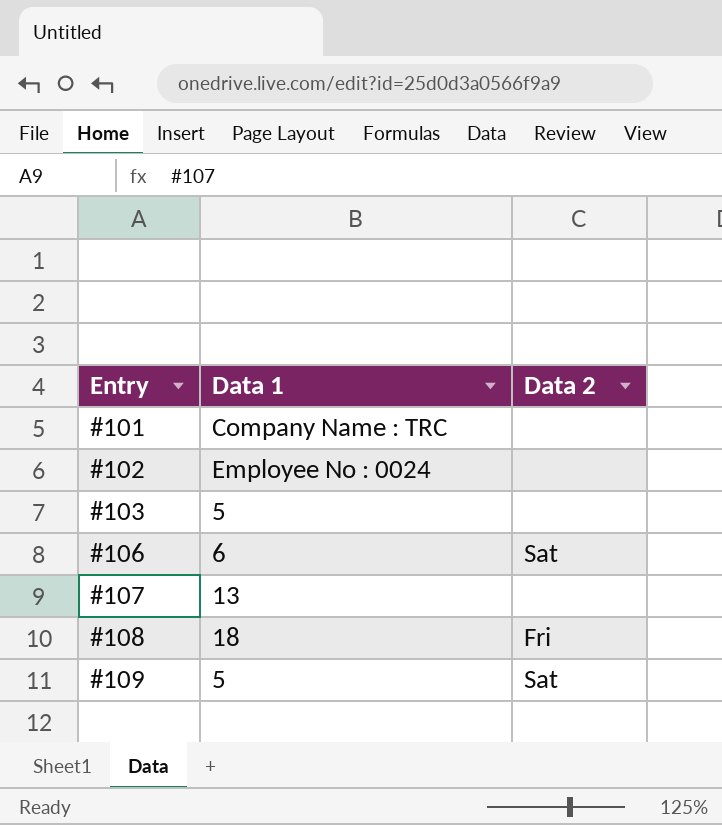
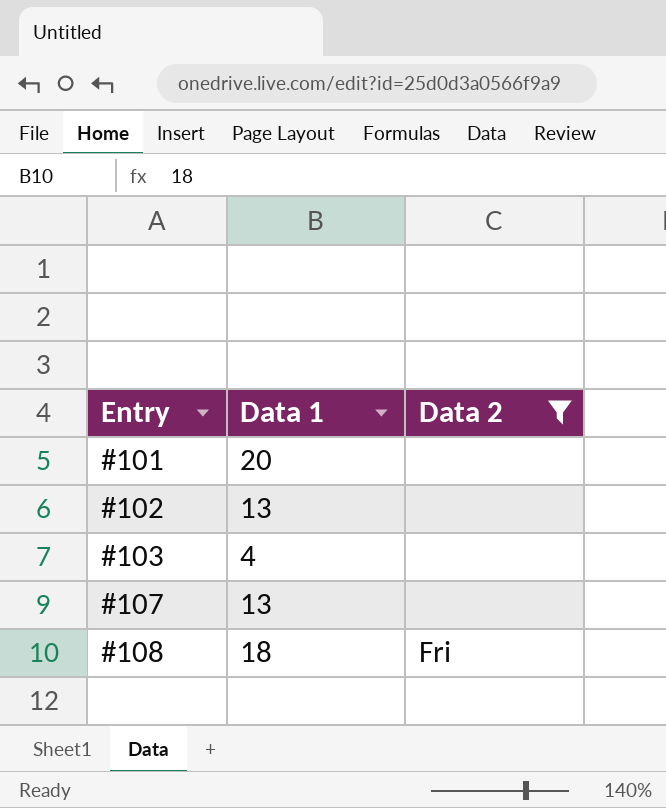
filter: none -> Data 2 != Sat
#101 | Data 1: Company Name : TRC -> 20
#102 | Data 1: Employee No : 0024 -> 13
#103 | Data 1: 5 -> 4

